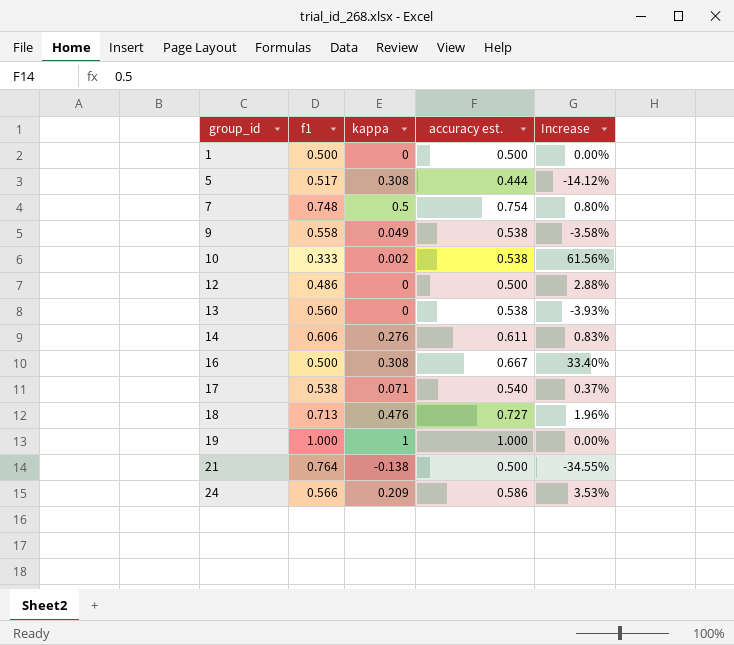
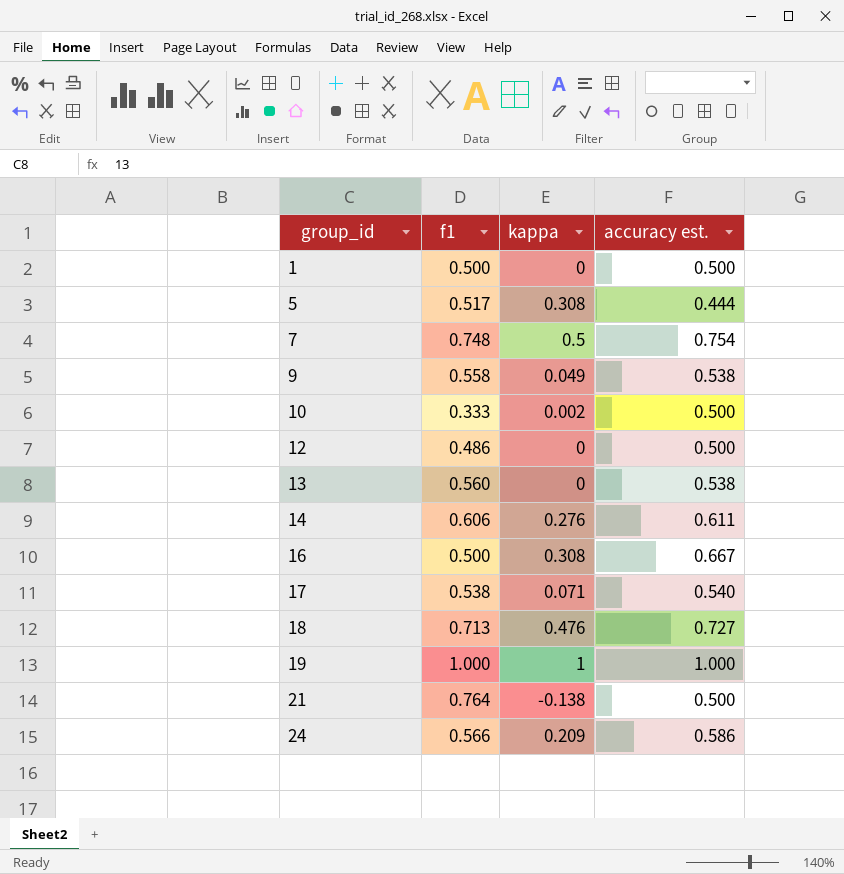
column Increase | formula: ([accuracy est.] - [f1]) / [f1] -> none
10 | accuracy est.: 0.538 -> 0.500

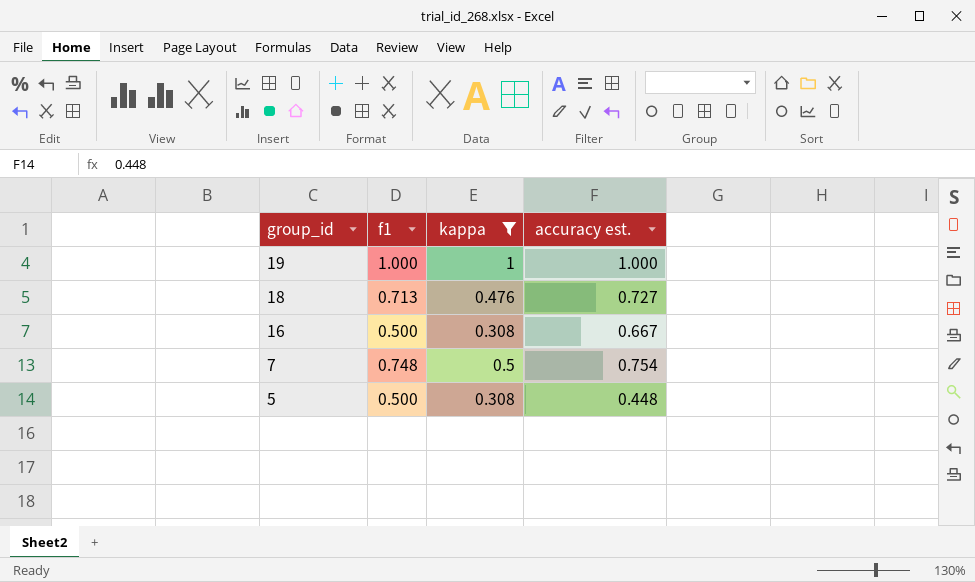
filter: none -> kappa >= 0.308
row order: group_id ascending -> group_id descending
5 | f1: 0.517 -> 0.500
5 | accuracy est.: 0.444 -> 0.448

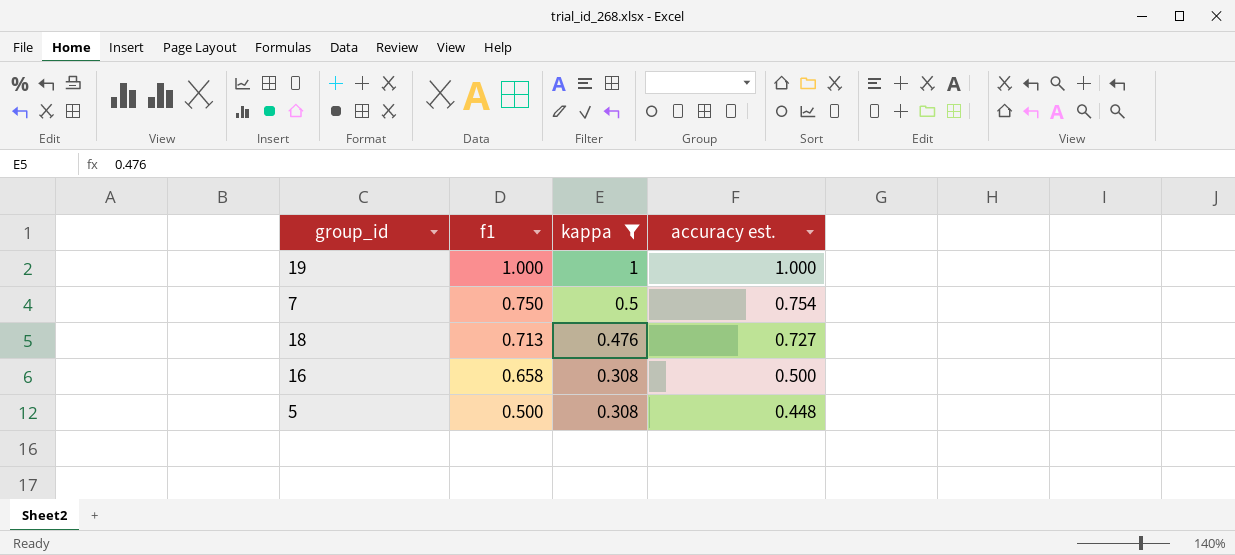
row order: group_id descending -> f1 descending
7 | f1: 0.748 -> 0.750
16 | f1: 0.500 -> 0.658
16 | accuracy est.: 0.667 -> 0.500

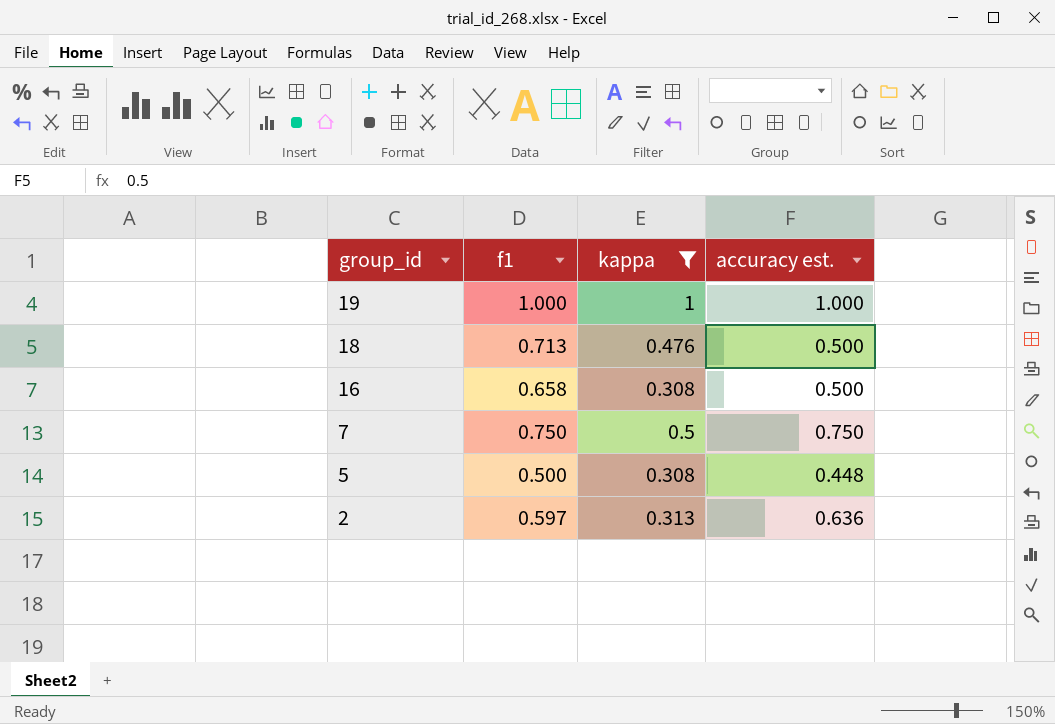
row order: f1 descending -> group_id descending
18 | accuracy est.: 0.727 -> 0.500
7 | accuracy est.: 0.754 -> 0.750
row 2: none -> 0.597 | 0.313 | 0.636

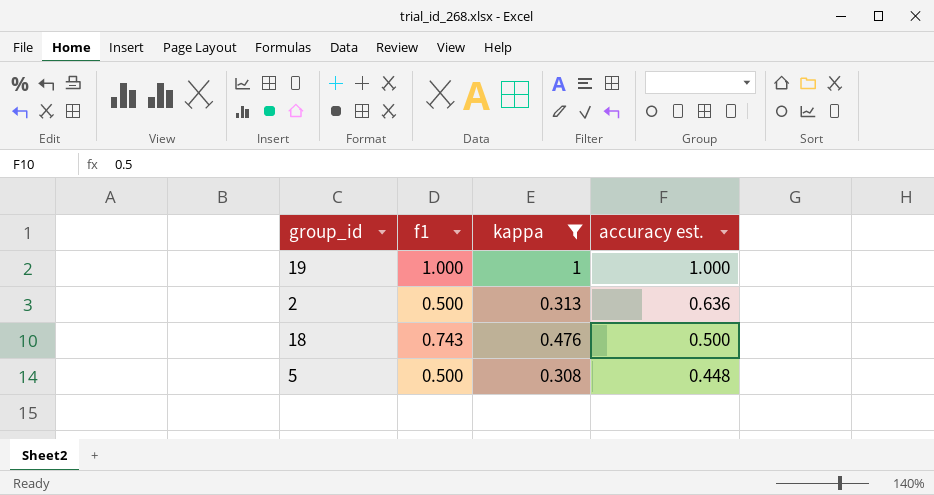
row order: group_id descending -> accuracy est. descending
row 16: 0.658 | 0.308 | 0.500 -> none
row 7: 0.750 | 0.5 | 0.750 -> none
2 | f1: 0.597 -> 0.500
18 | f1: 0.713 -> 0.743

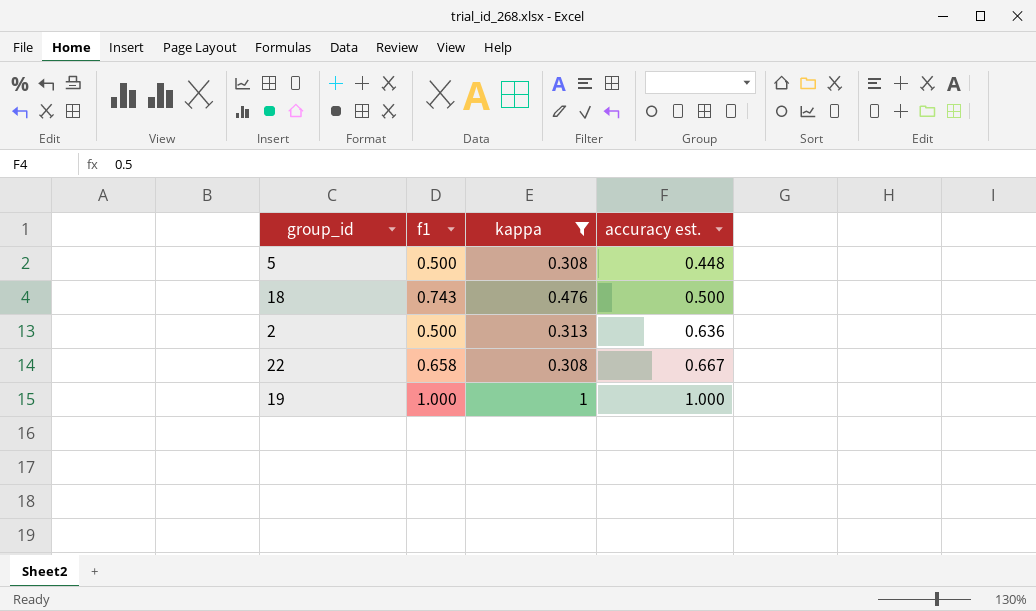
row order: accuracy est. descending -> accuracy est. ascending
row 22: none -> 0.658 | 0.308 | 0.667

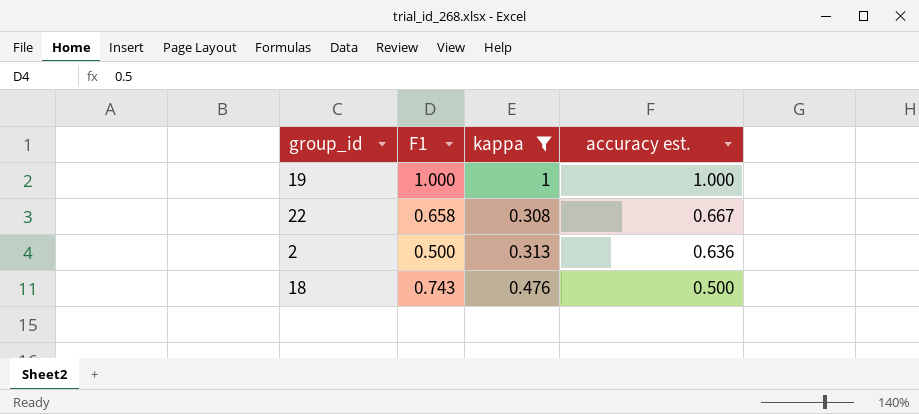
row order: accuracy est. ascending -> accuracy est. descending
column name: f1 -> F1
row 5: 0.500 | 0.308 | 0.448 -> none

